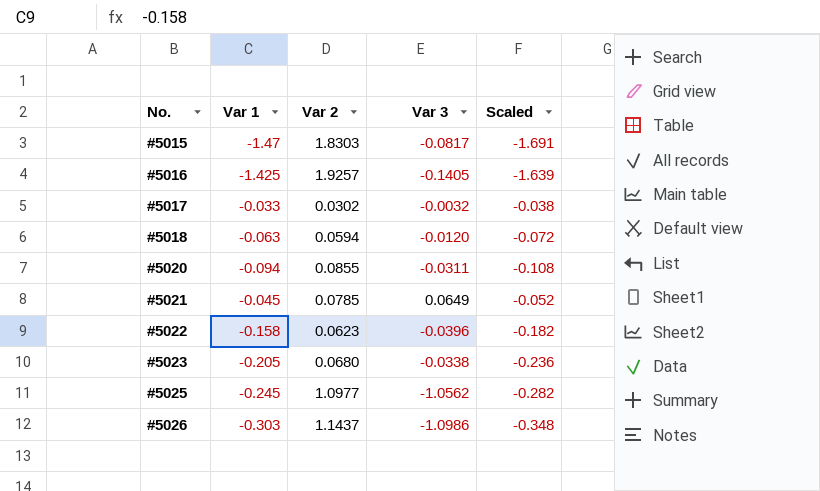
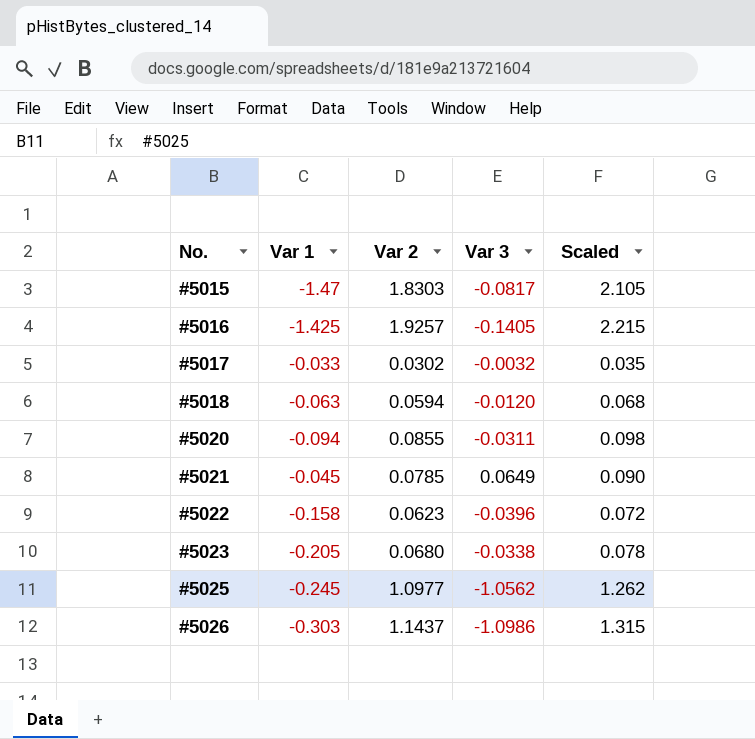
column Scaled | formula: [Var 1] * 1.15 -> [Var 2] * 1.15

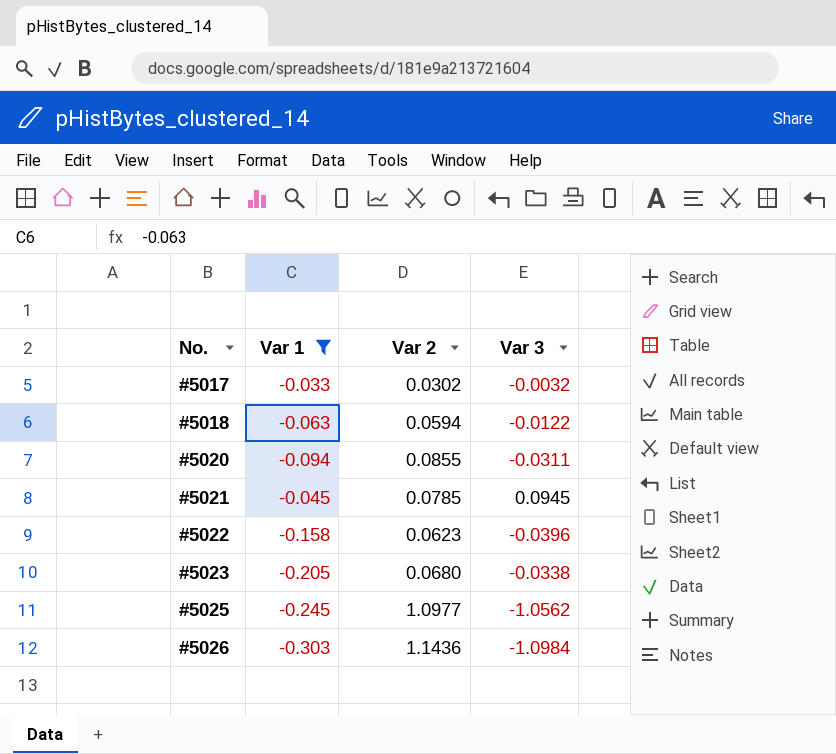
filter: none -> Var 1 >= -0.303
column Scaled | formula: [Var 2] * 1.15 -> none
#5018 | Var 3: -0.0120 -> -0.0122
#5021 | Var 3: 0.0649 -> 0.0945
#5026 | Var 2: 1.1437 -> 1.1436
#5026 | Var 3: -1.0986 -> -1.0984

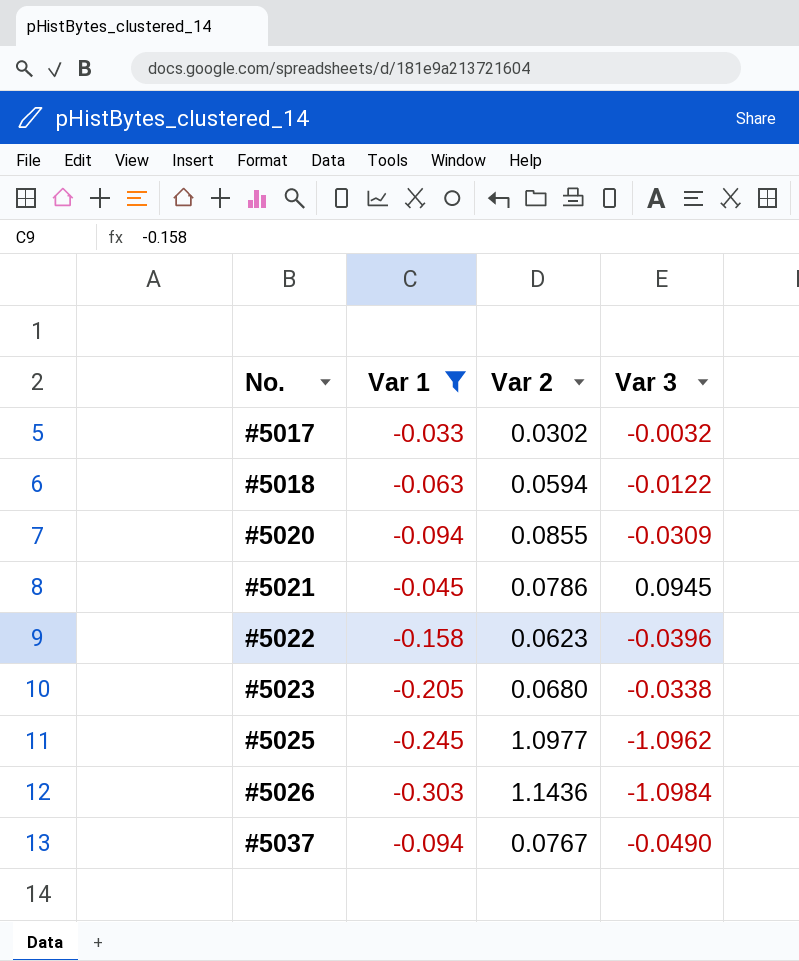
#5020 | Var 3: -0.0311 -> -0.0309
#5021 | Var 2: 0.0785 -> 0.0786
#5025 | Var 3: -1.0562 -> -1.0962
row #5037: none -> -0.094 | 0.0767 | -0.0490

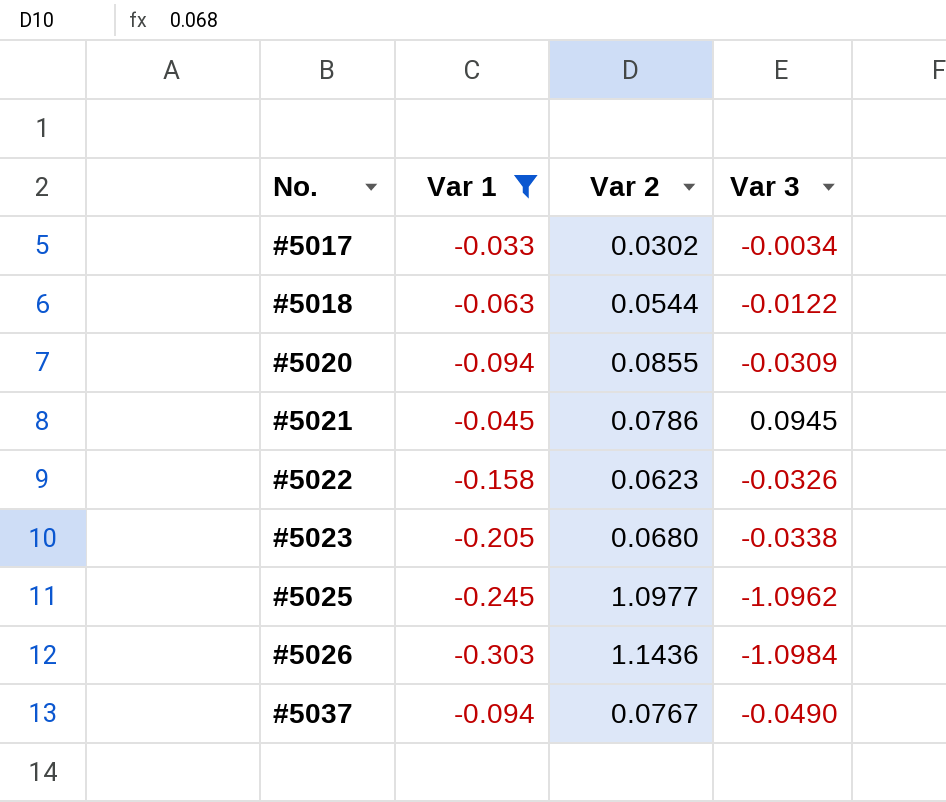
#5017 | Var 3: -0.0032 -> -0.0034
#5018 | Var 2: 0.0594 -> 0.0544
#5022 | Var 3: -0.0396 -> -0.0326

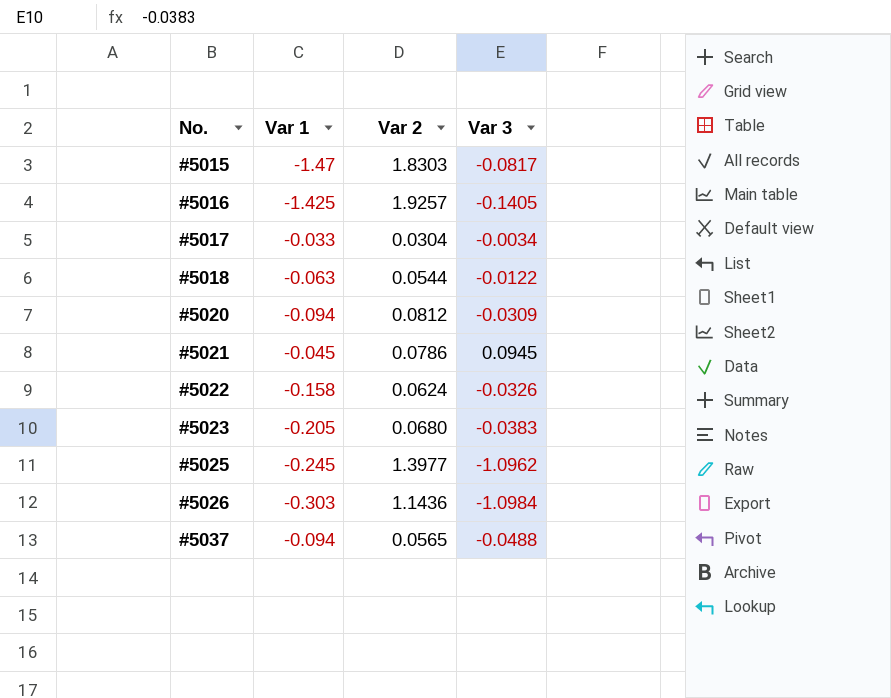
filter: Var 1 >= -0.303 -> none
#5017 | Var 2: 0.0302 -> 0.0304
#5020 | Var 2: 0.0855 -> 0.0812
#5022 | Var 2: 0.0623 -> 0.0624
#5023 | Var 3: -0.0338 -> -0.0383
#5025 | Var 2: 1.0977 -> 1.3977
#5037 | Var 2: 0.0767 -> 0.0565
#5037 | Var 3: -0.0490 -> -0.0488

